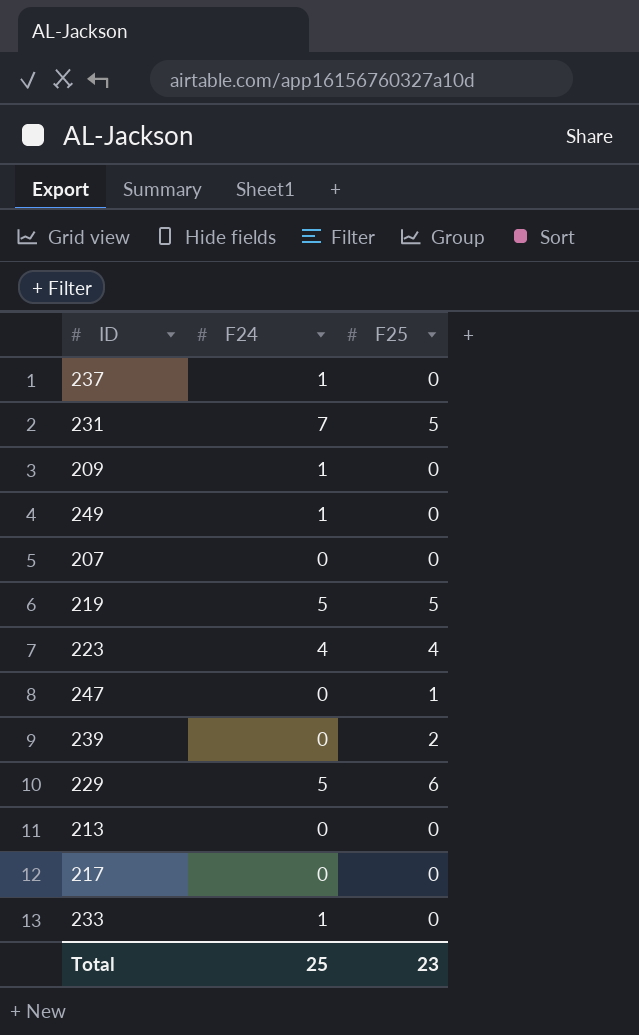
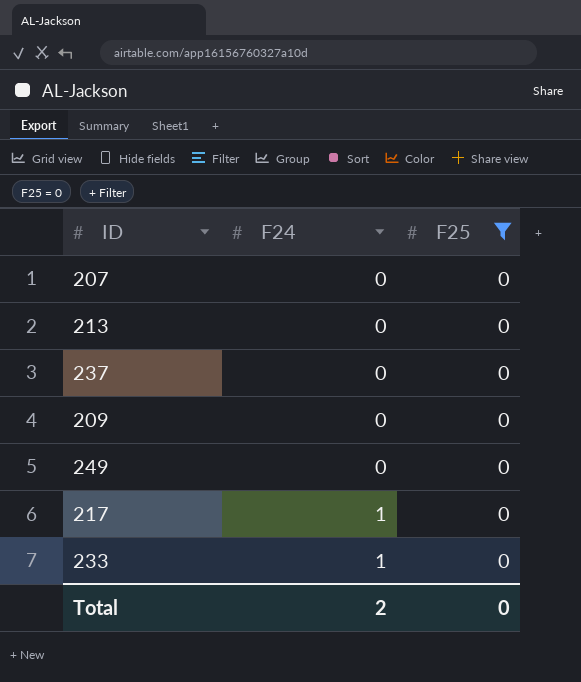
filter: none -> F25 = 0
row order: none -> F24 ascending
237 | F24: 1 -> 0
209 | F24: 1 -> 0
249 | F24: 1 -> 0
217 | F24: 0 -> 1
Total | F24: 25 -> 2
Total | F25: 23 -> 0

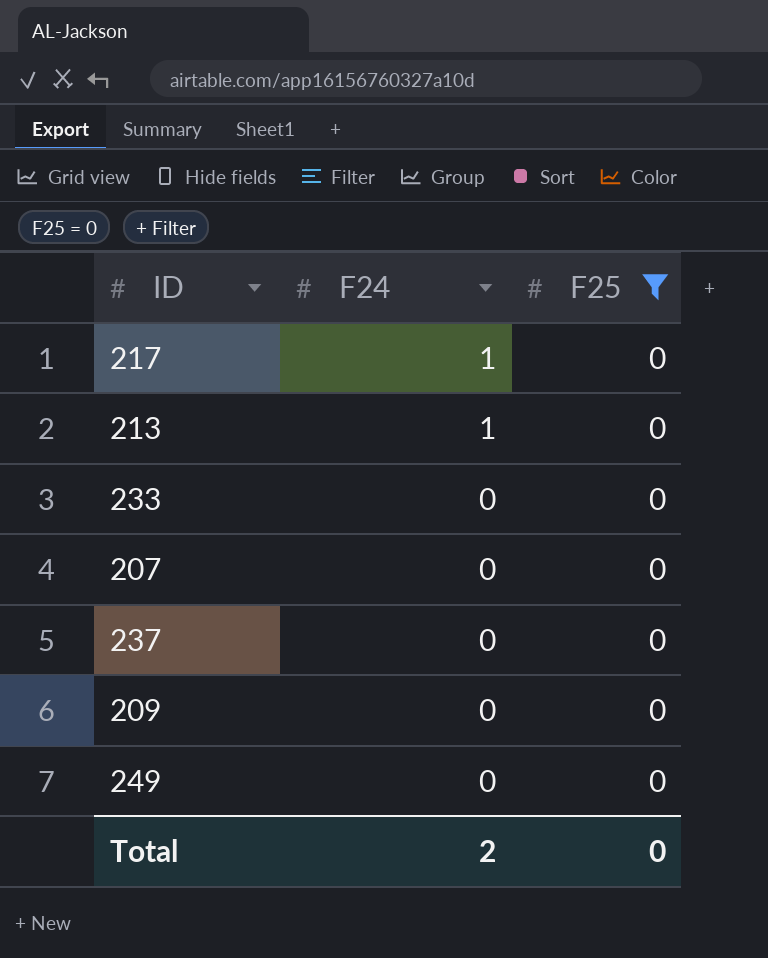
row order: F24 ascending -> F24 descending
213 | F24: 0 -> 1
233 | F24: 1 -> 0

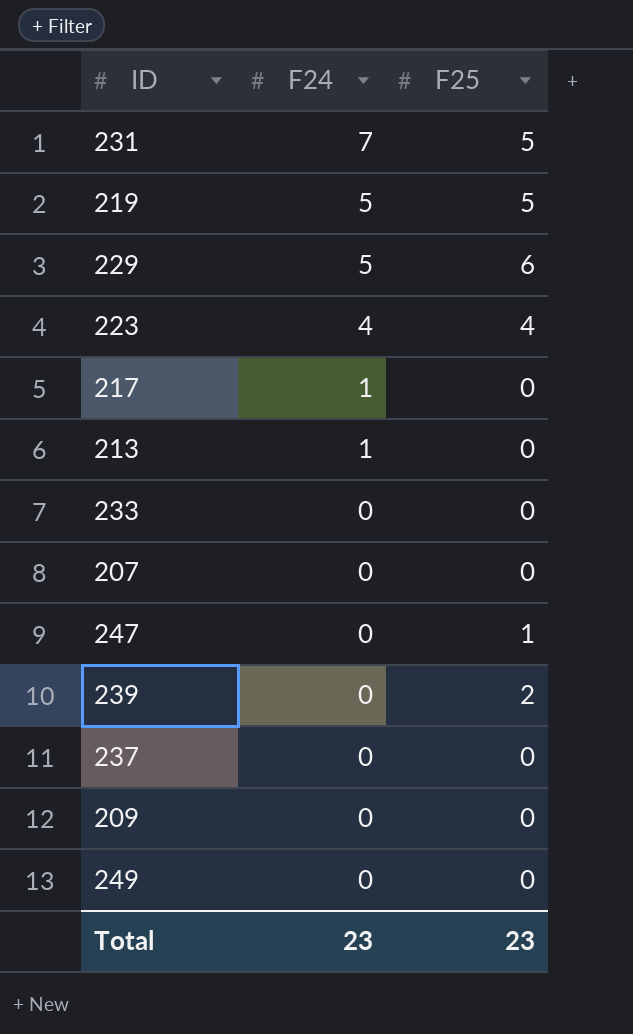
filter: F25 = 0 -> none
Total | F24: 2 -> 23
Total | F25: 0 -> 23

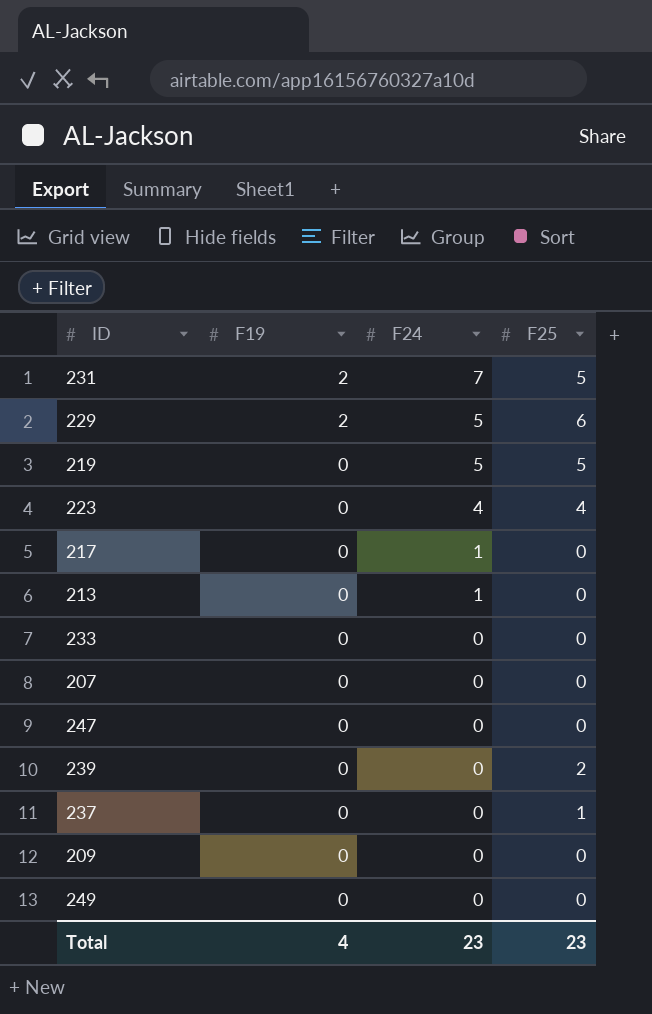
row order: F24 descending -> F19 descending
column F19 | position: none -> 2
247 | F25: 1 -> 0
237 | F25: 0 -> 1

